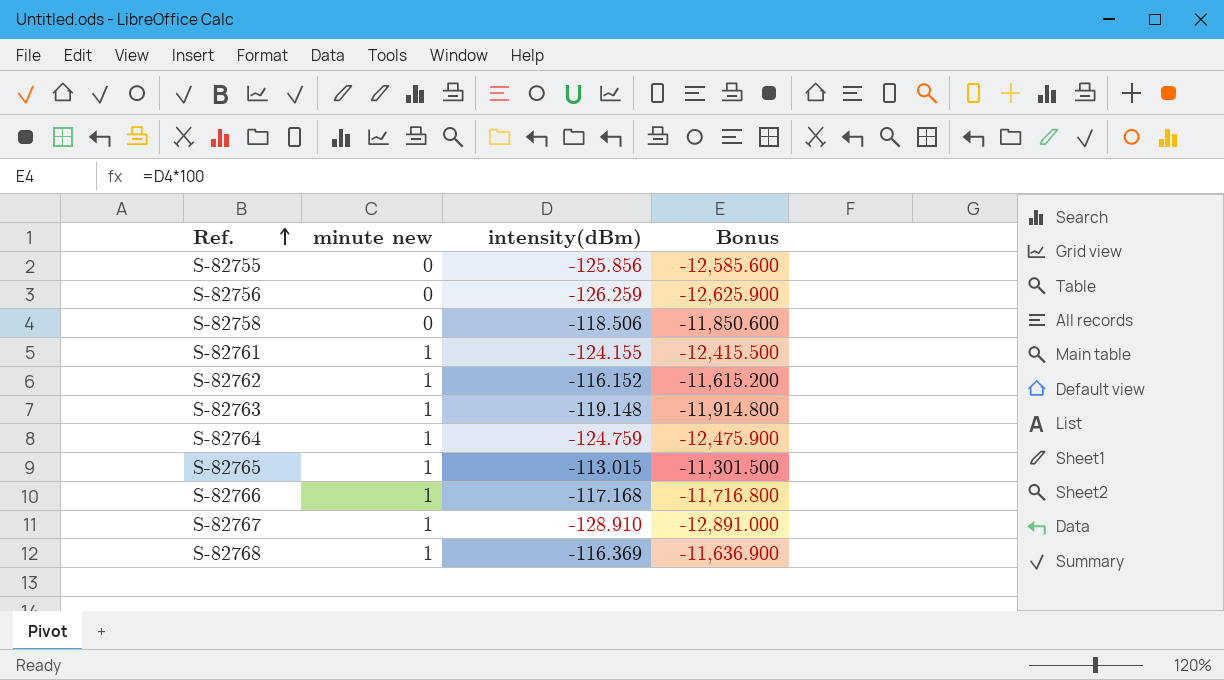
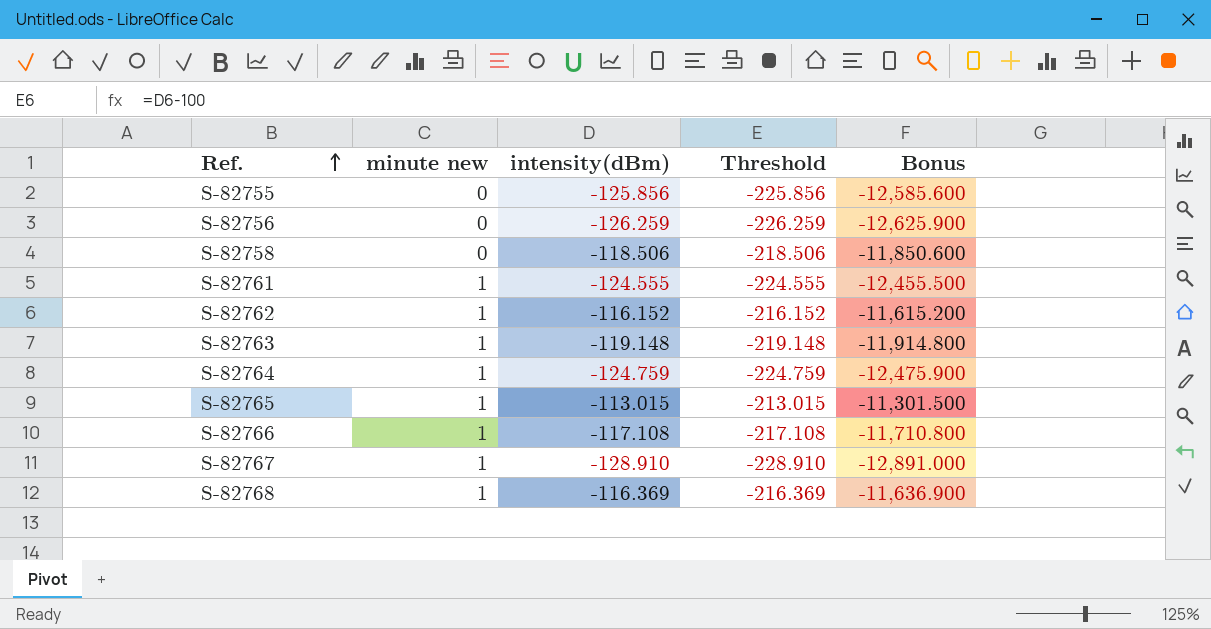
column Threshold | formula: none -> [intensity(dBm)] - 100
S-82761 | intensity(dBm): -124.155 -> -124.555
S-82761 | Bonus: -12,415.500 -> -12,455.500
S-82766 | intensity(dBm): -117.168 -> -117.108
S-82766 | Bonus: -11,716.800 -> -11,710.800

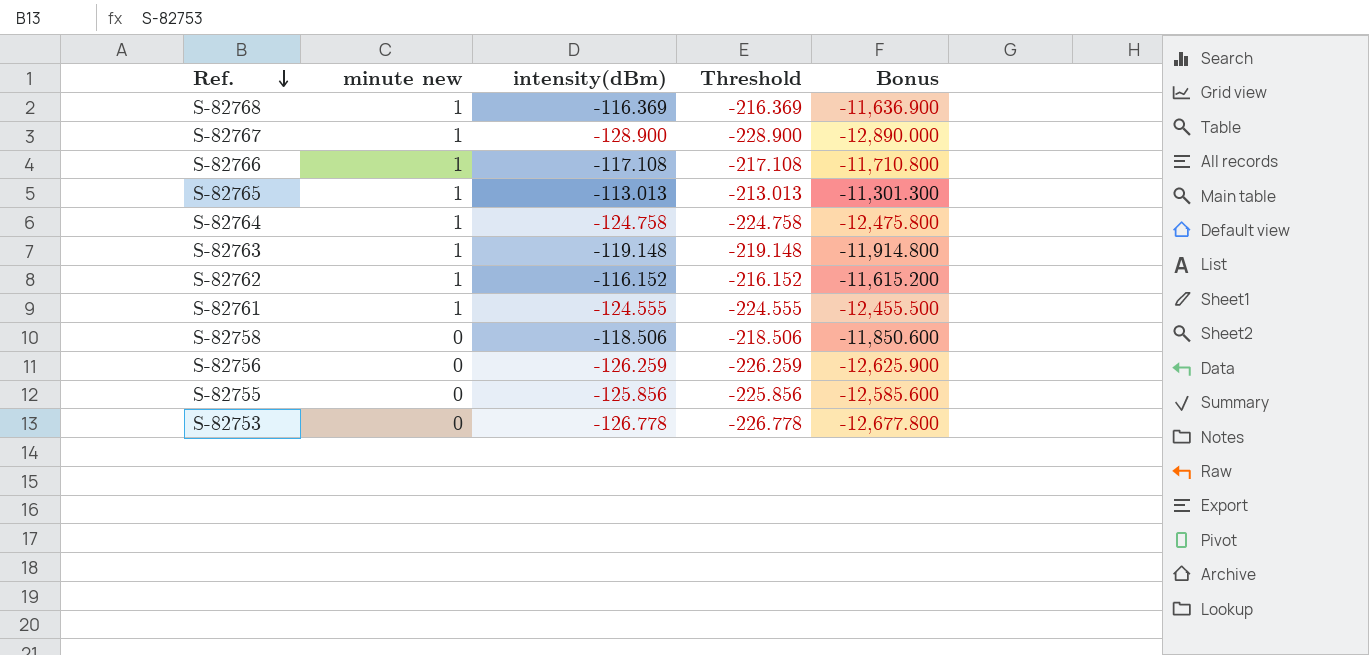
row order: Ref. ascending -> Ref. descending
S-82767 | intensity(dBm): -128.910 -> -128.900
S-82767 | Threshold: -228.910 -> -228.900
S-82767 | Bonus: -12,891.000 -> -12,890.000
S-82765 | intensity(dBm): -113.015 -> -113.013
S-82765 | Threshold: -213.015 -> -213.013
S-82765 | Bonus: -11,301.500 -> -11,301.300
S-82764 | intensity(dBm): -124.759 -> -124.758
S-82764 | Threshold: -224.759 -> -224.758
S-82764 | Bonus: -12,475.900 -> -12,475.800
row S-82753: none -> 0 | -126.778 | -226.778 | -12,677.800

